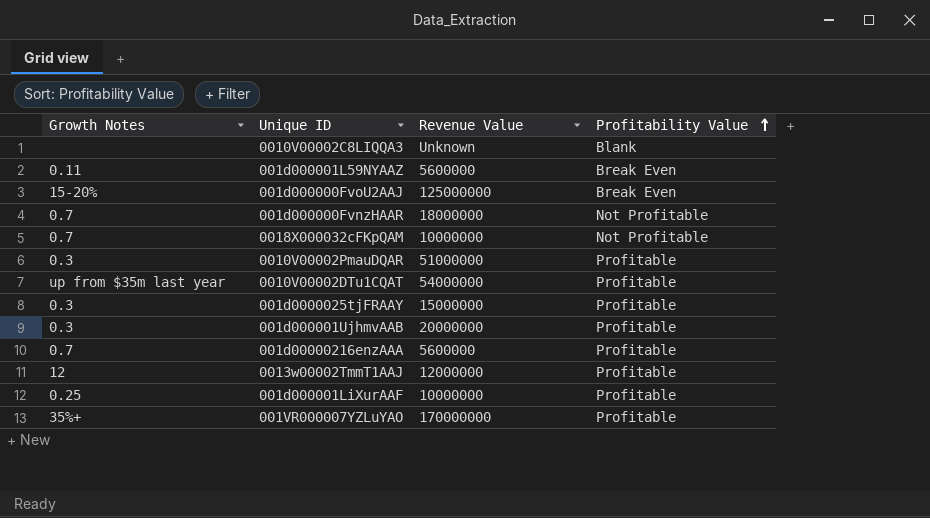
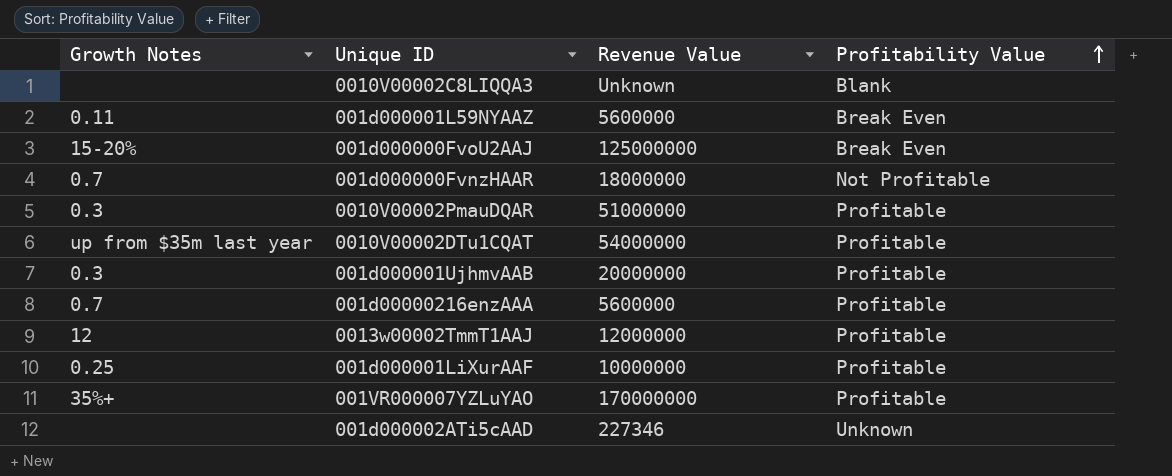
row 0018X000032cFKpQAM: 0.7 | 10000000 | Not Profitable -> none
row 001d0000025tjFRAAY: 0.3 | 15000000 | Profitable -> none
row 001d000002ATi5cAAD: none -> none | 227346 | Unknown

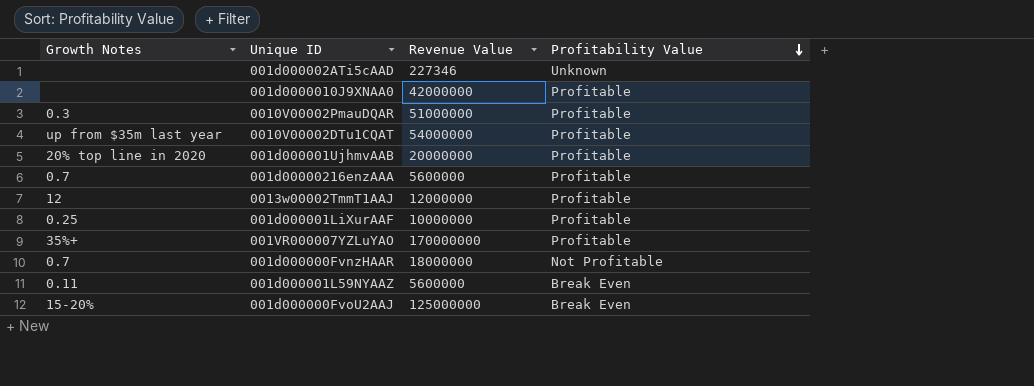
row order: Profitability Value ascending -> Profitability Value descending
row 0010V00002C8LIQQA3: none | Unknown | Blank -> none
row 001d0000010J9XNAA0: none -> none | 42000000 | Profitable
001d000001UjhmvAAB | Growth Notes: 0.3 -> 20% top line in 2020

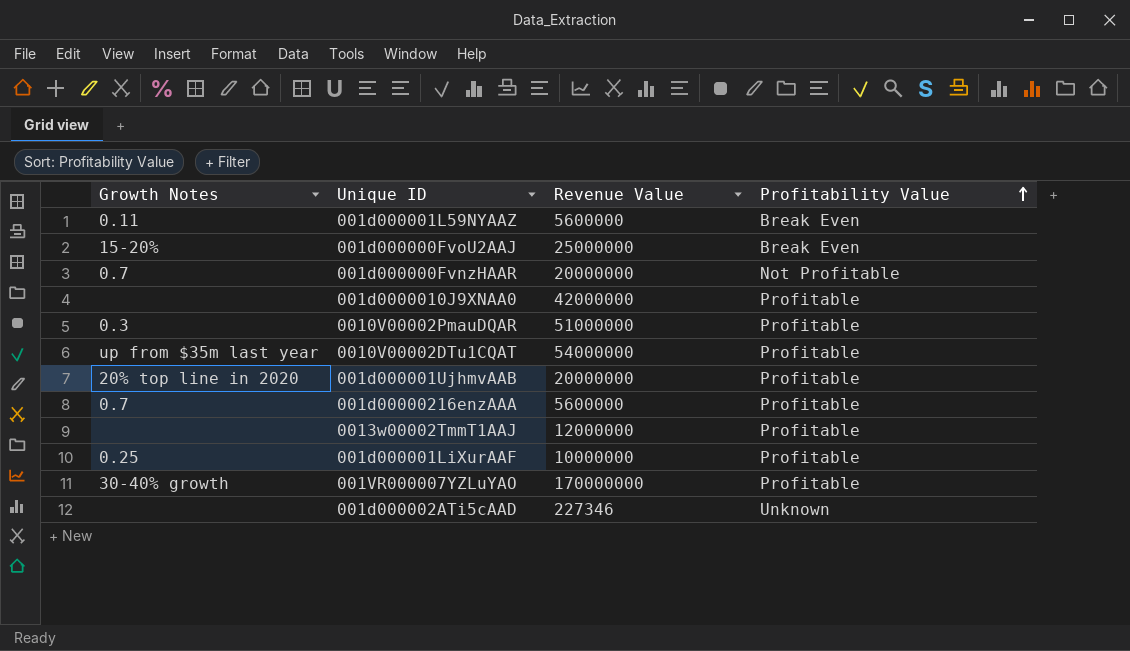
row order: Profitability Value descending -> Profitability Value ascending
001d000000FvoU2AAJ | Revenue Value: 125000000 -> 25000000
001d000000FvnzHAAR | Revenue Value: 18000000 -> 20000000
0013w00002TmmT1AAJ | Growth Notes: 12 -> none
001VR000007YZLuYAO | Growth Notes: 35%+ -> 30-40% growth

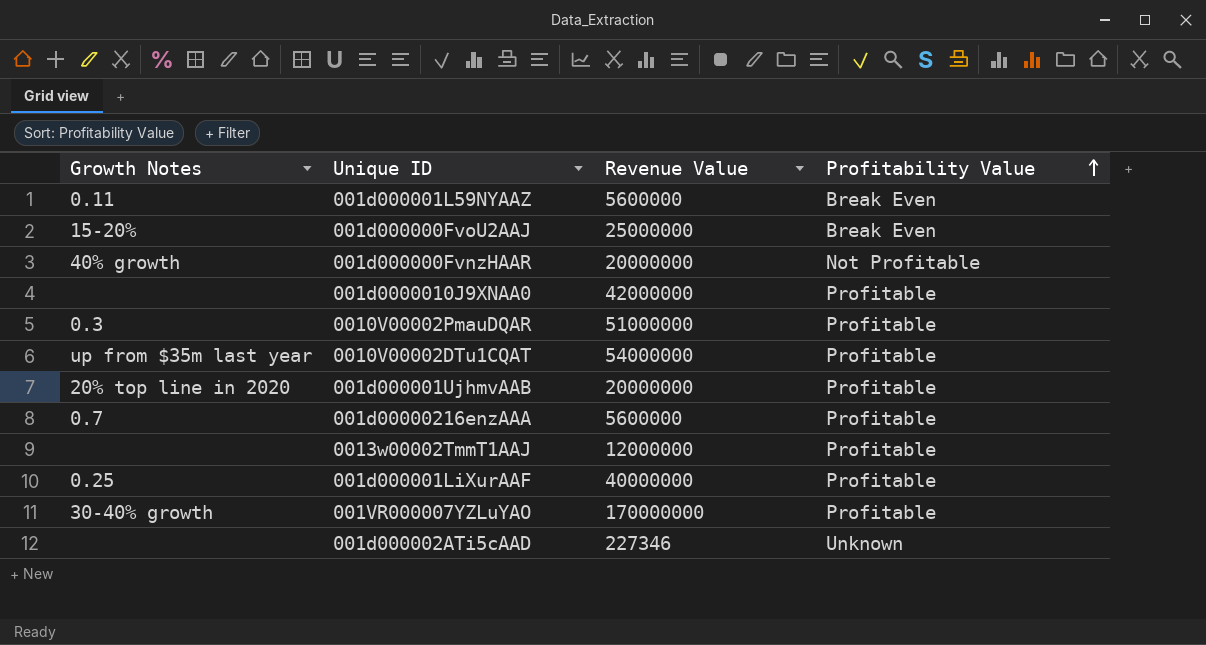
001d000000FvnzHAAR | Growth Notes: 0.7 -> 40% growth
001d000001LiXurAAF | Revenue Value: 10000000 -> 40000000

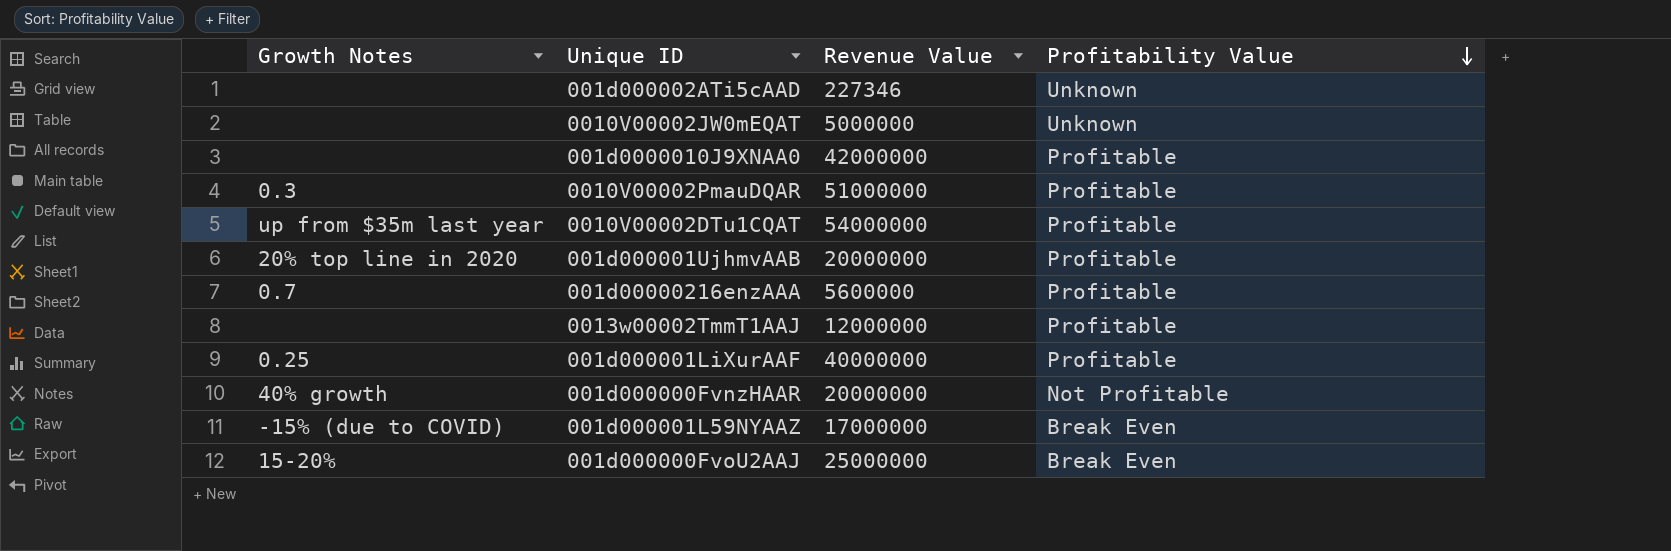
row order: Profitability Value ascending -> Profitability Value descending
row 001VR000007YZLuYAO: 30-40% growth | 170000000 | Profitable -> none
row 0010V00002JW0mEQAT: none -> none | 5000000 | Unknown
001d000001L59NYAAZ | Growth Notes: 0.11 -> -15% (due to COVID)
001d000001L59NYAAZ | Revenue Value: 5600000 -> 17000000

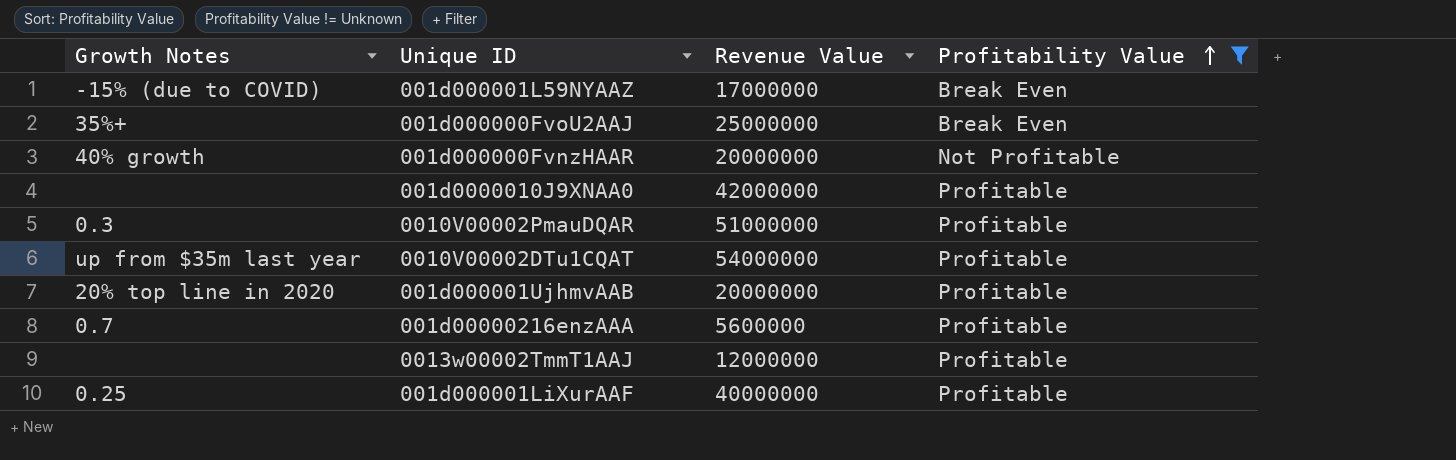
filter: none -> Profitability Value != Unknown
row order: Profitability Value descending -> Profitability Value ascending
001d000000FvoU2AAJ | Growth Notes: 15-20% -> 35%+

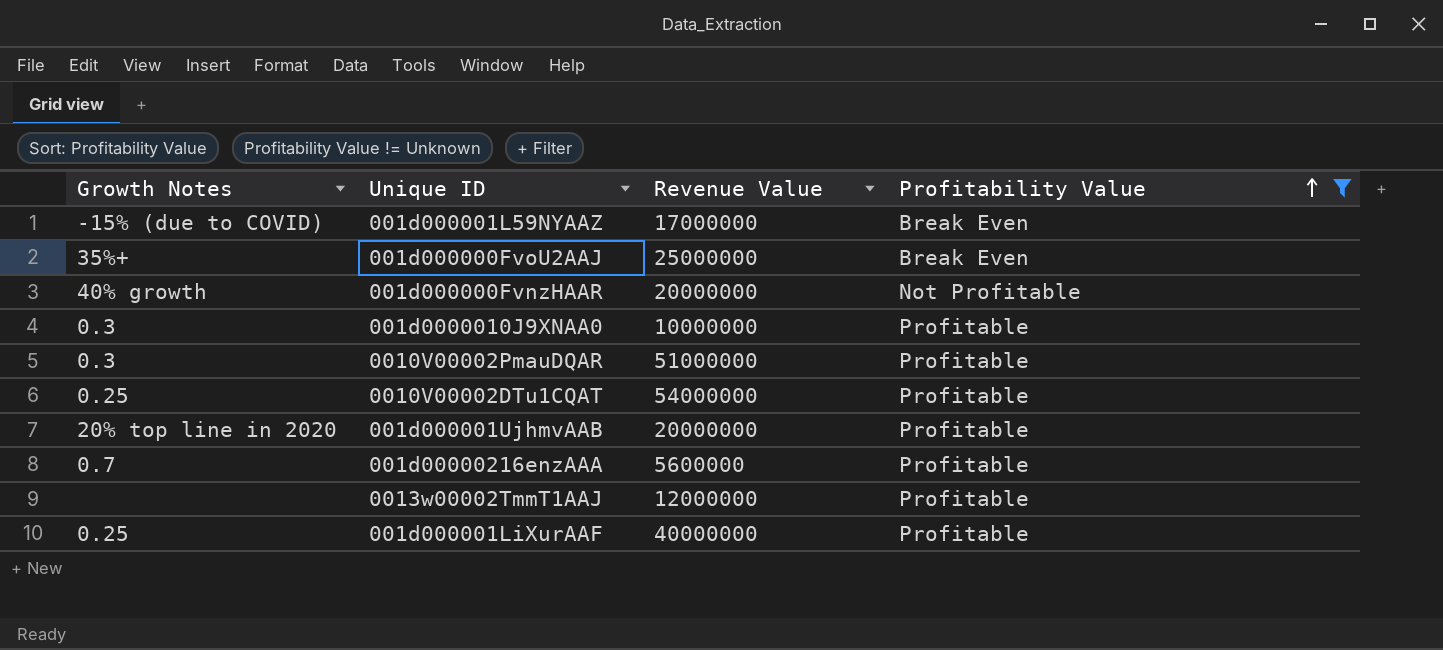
001d0000010J9XNAA0 | Growth Notes: none -> 0.3
001d0000010J9XNAA0 | Revenue Value: 42000000 -> 10000000
0010V00002DTu1CQAT | Growth Notes: up from $35m last year -> 0.25

